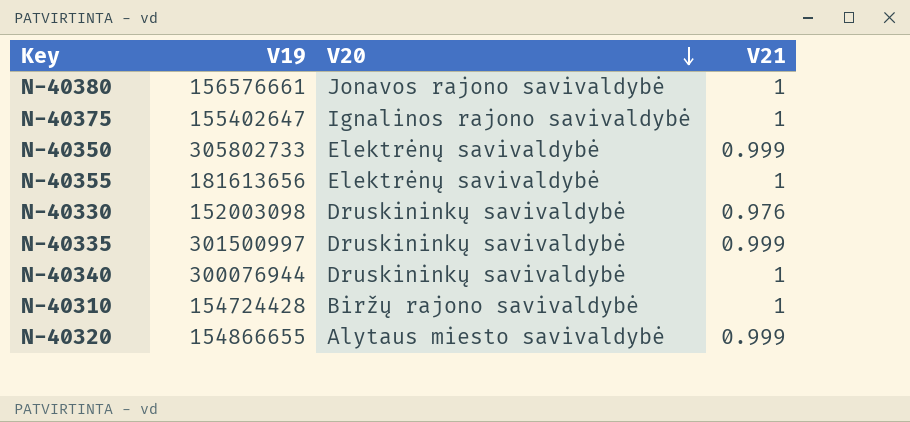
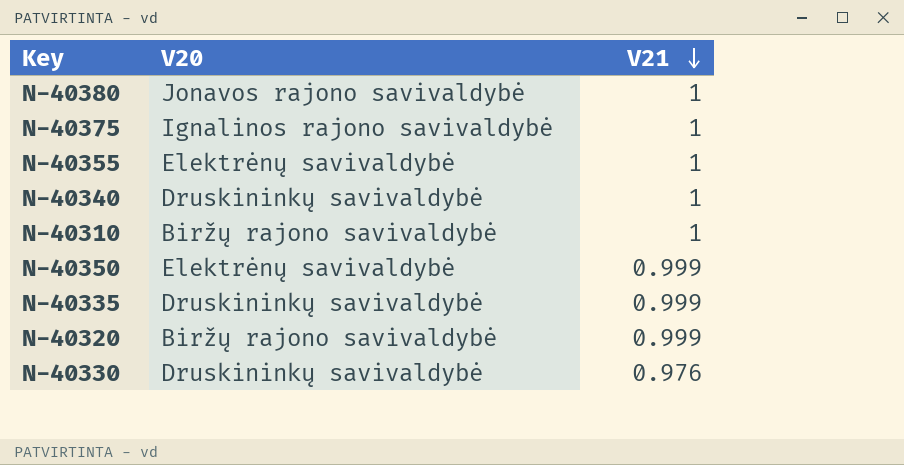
row order: V20 descending -> V21 descending
column V19 | position: 2 -> none
N-40320 | V20: Alytaus miesto savivaldybė -> Biržų rajono savivaldybė

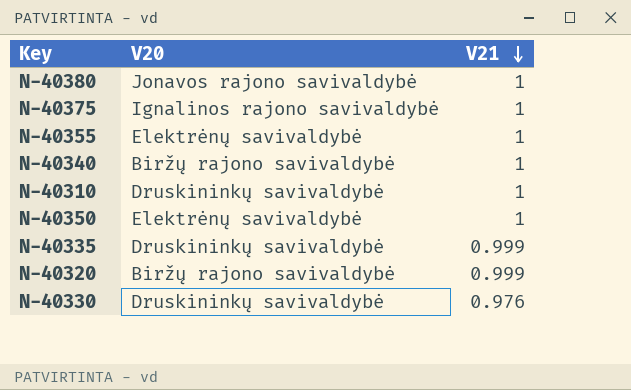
N-40340 | V20: Druskininkų savivaldybė -> Biržų rajono savivaldybė
N-40310 | V20: Biržų rajono savivaldybė -> Druskininkų savivaldybė
N-40350 | V21: 0.999 -> 1

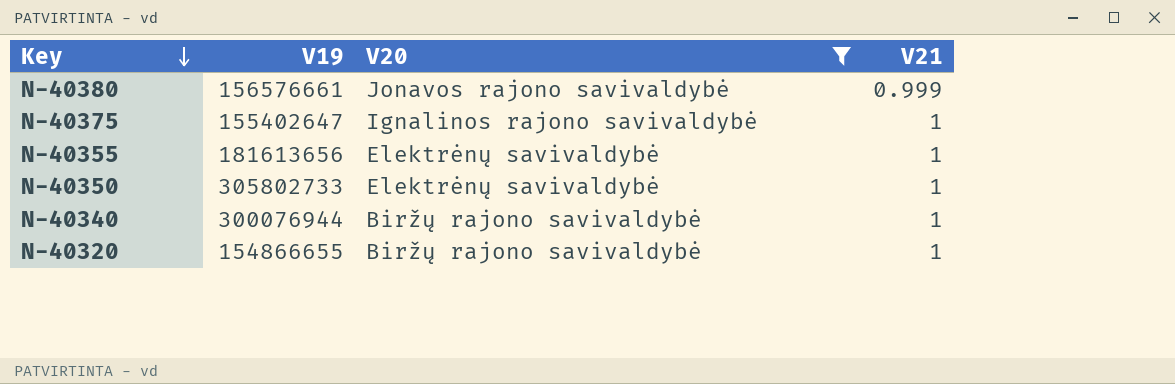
filter: none -> V20 != Druskininkų savivaldybė
row order: V21 descending -> Key descending
column V19 | position: none -> 2
N-40380 | V21: 1 -> 0.999
N-40320 | V21: 0.999 -> 1

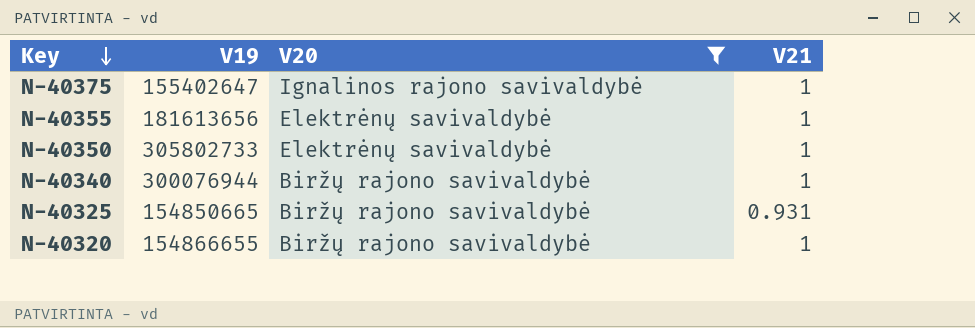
row N-40380: 156576661 | Jonavos rajono savivaldybė | 0.999 -> none
row N-40325: none -> 154850665 | Biržų rajono savivaldybė | 0.931

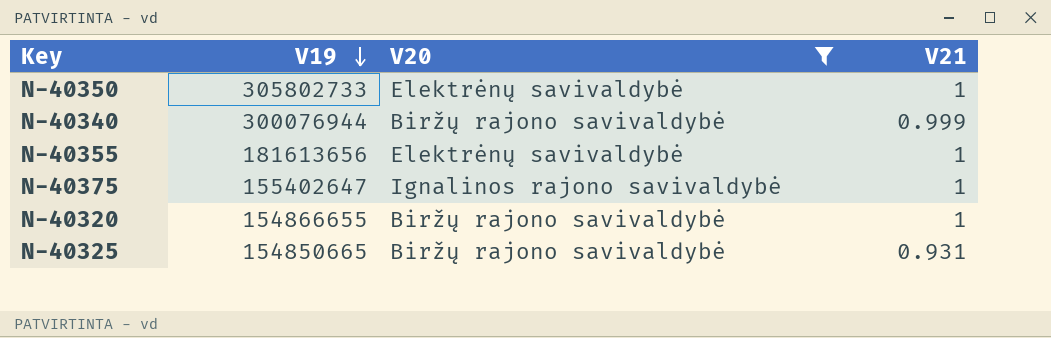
row order: Key descending -> V19 descending
N-40340 | V21: 1 -> 0.999

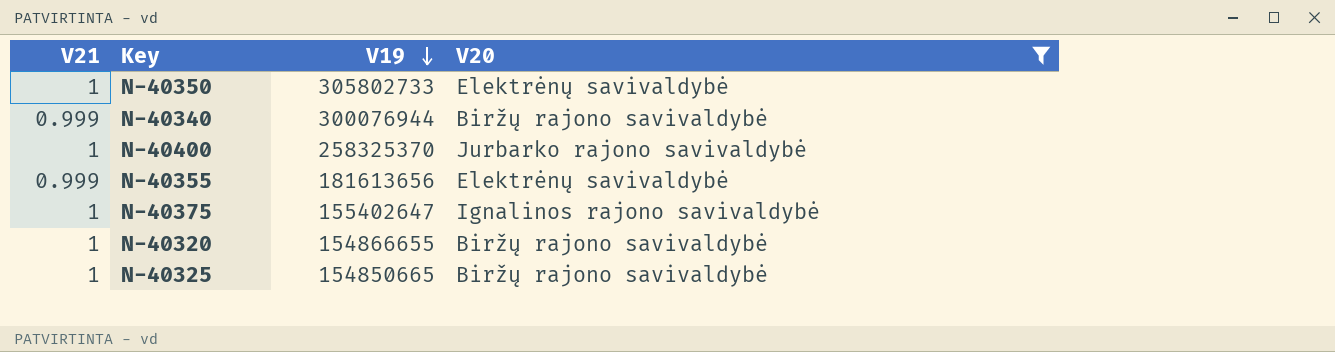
column V21 | position: 4 -> 1
row N-40400: none -> 1 | 258325370 | Jurbarko rajono savivaldybė
N-40355 | V21: 1 -> 0.999
N-40325 | V21: 0.931 -> 1

